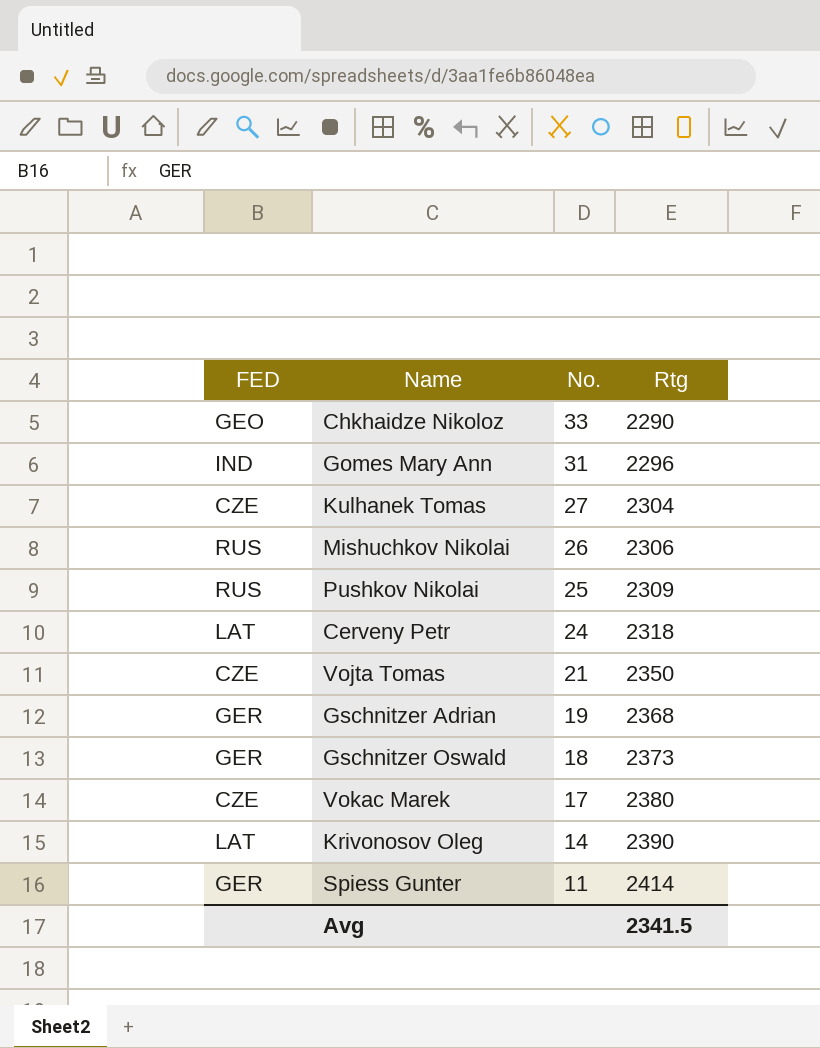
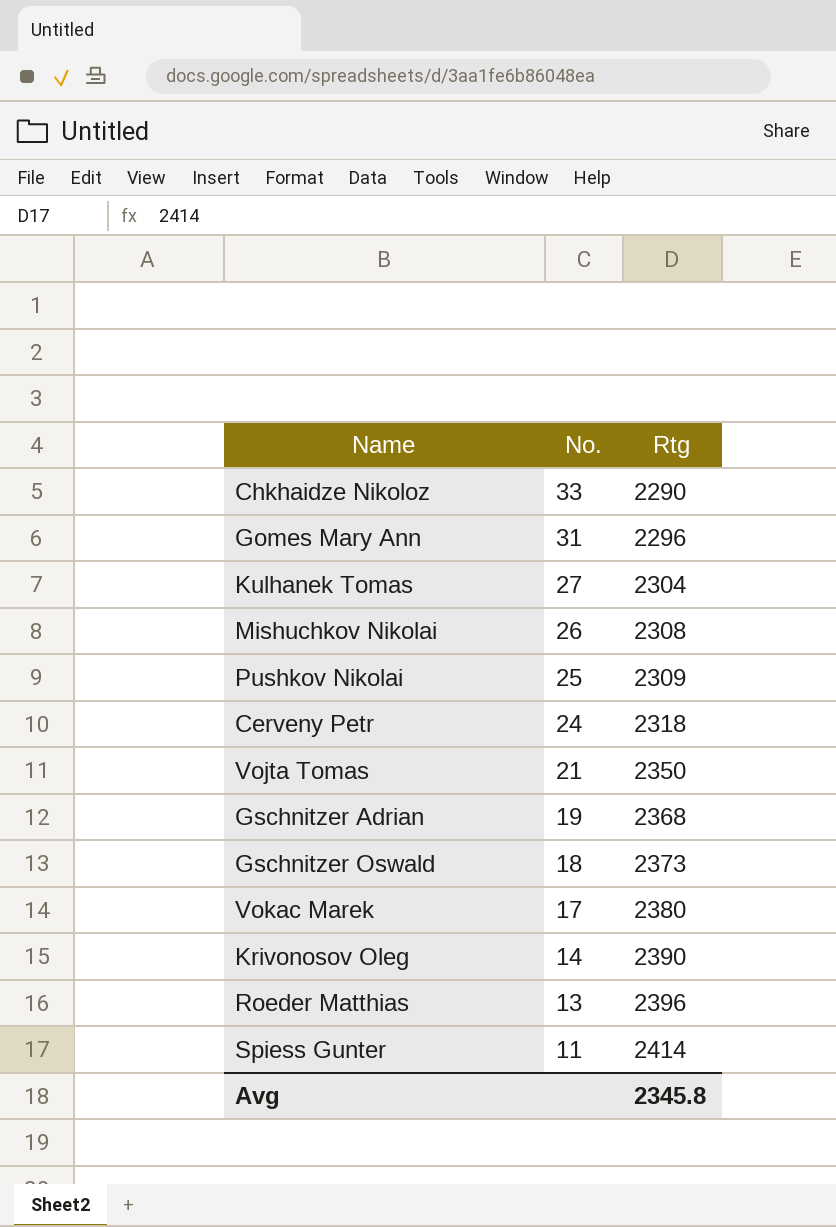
column FED | position: 1 -> none
Mishuchkov Nikolai | Rtg: 2306 -> 2308
row Roeder Matthias: none -> 13 | 2396
Avg | Rtg: 2341.5 -> 2345.8

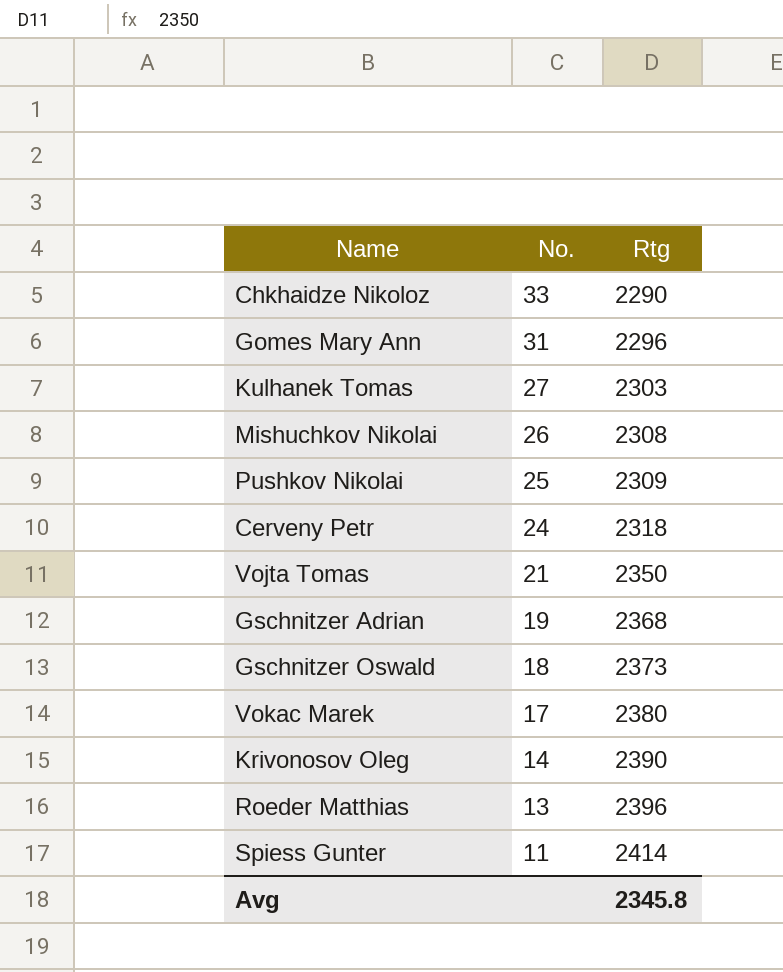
Kulhanek Tomas | Rtg: 2304 -> 2303

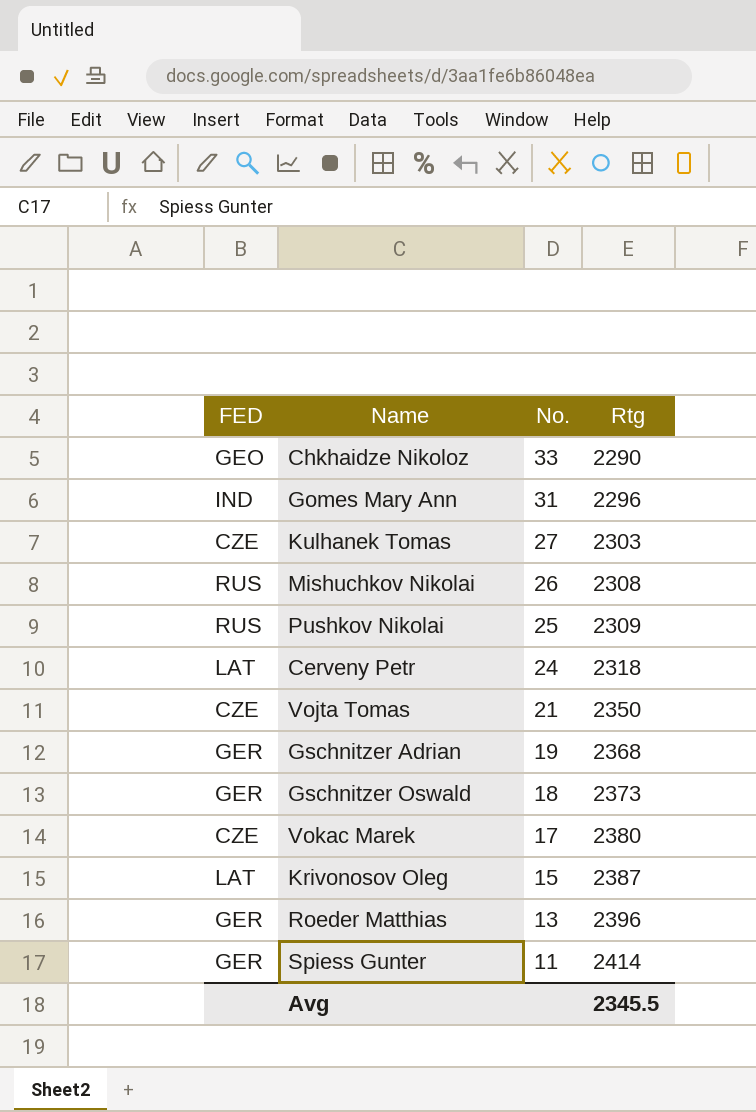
column FED | position: none -> 1
Krivonosov Oleg | No.: 14 -> 15
Krivonosov Oleg | Rtg: 2390 -> 2387
Avg | Rtg: 2345.8 -> 2345.5

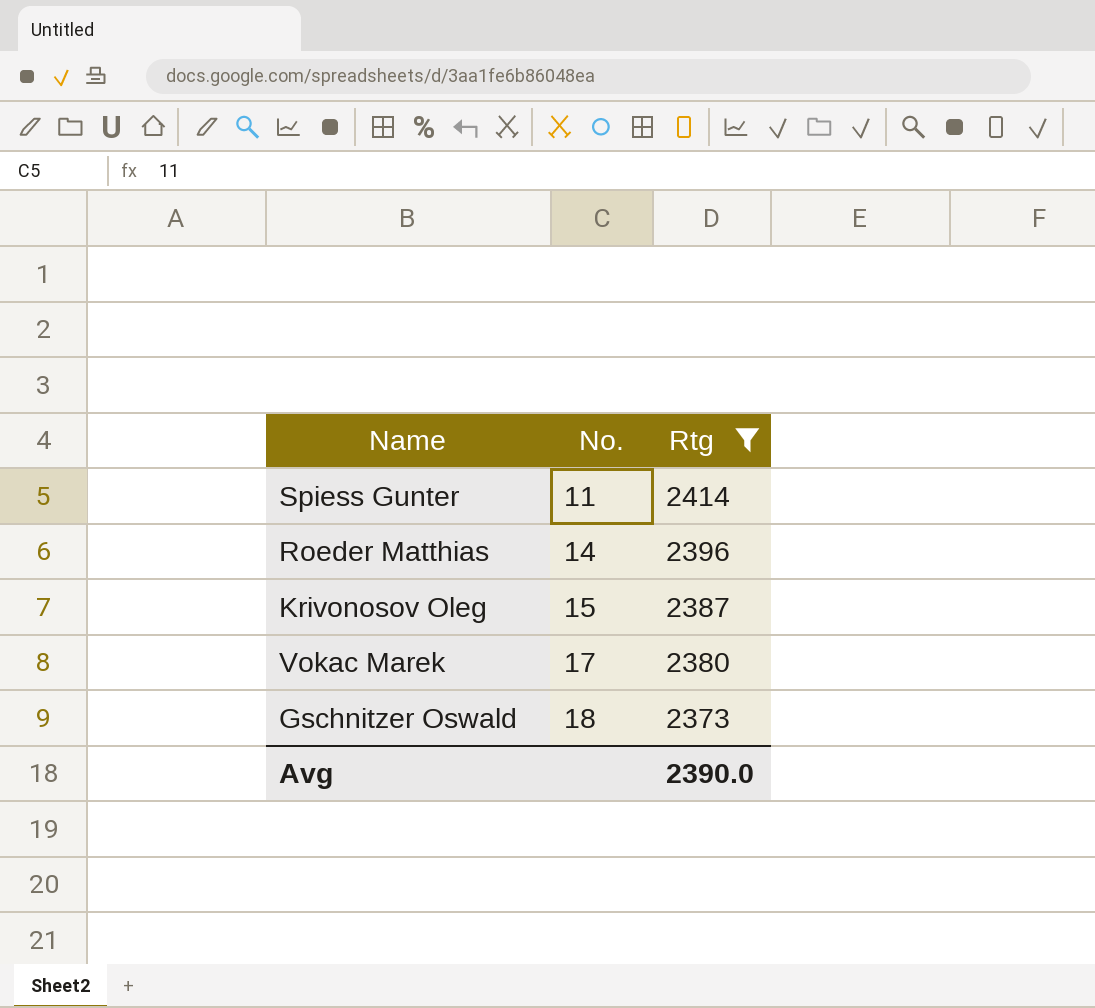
filter: none -> Rtg >= 2373
row order: No. descending -> No. ascending
column FED | position: 1 -> none
Roeder Matthias | No.: 13 -> 14
Avg | Rtg: 2345.5 -> 2390.0

